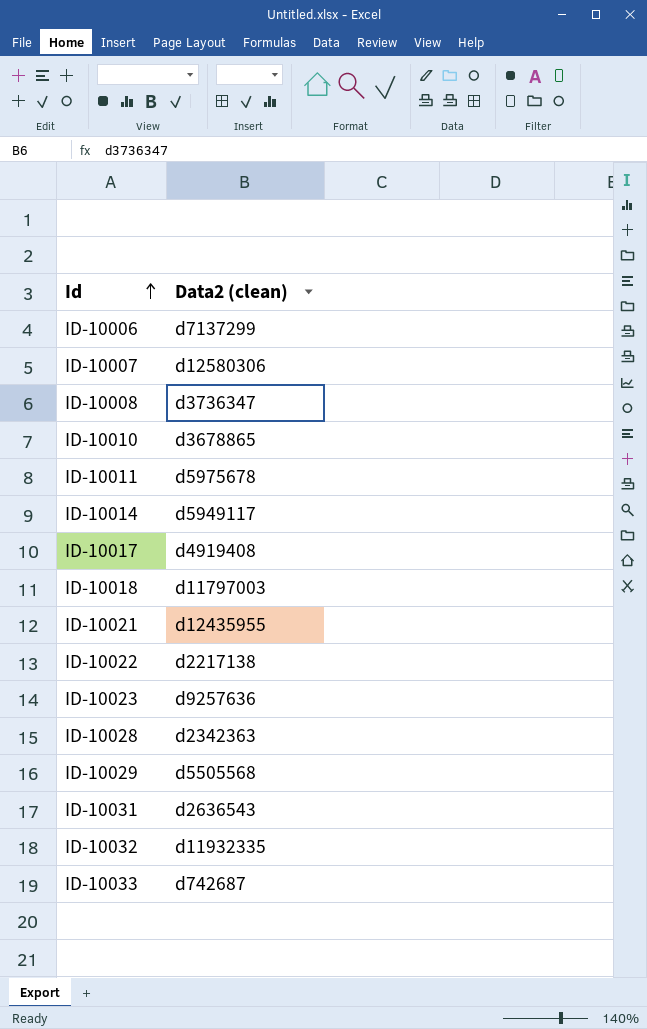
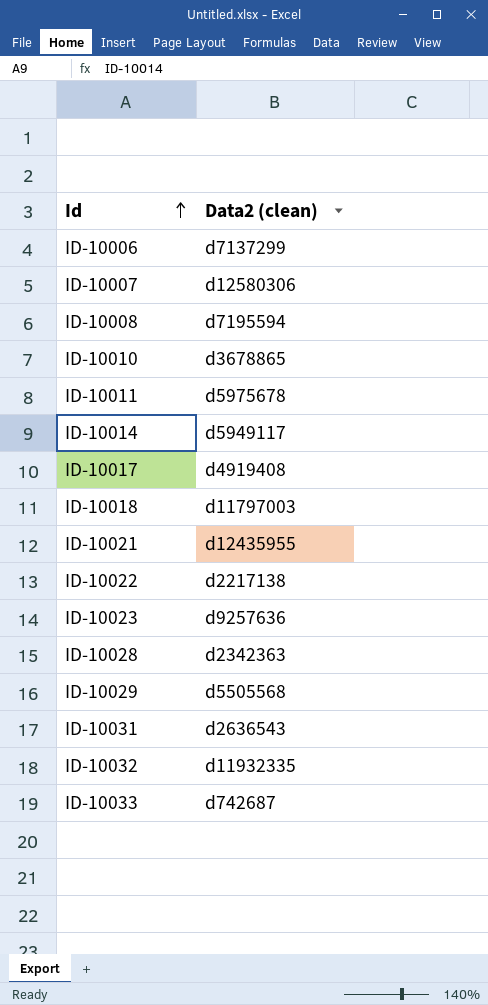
ID-10008 | Data2 (clean): d3736347 -> d7195594

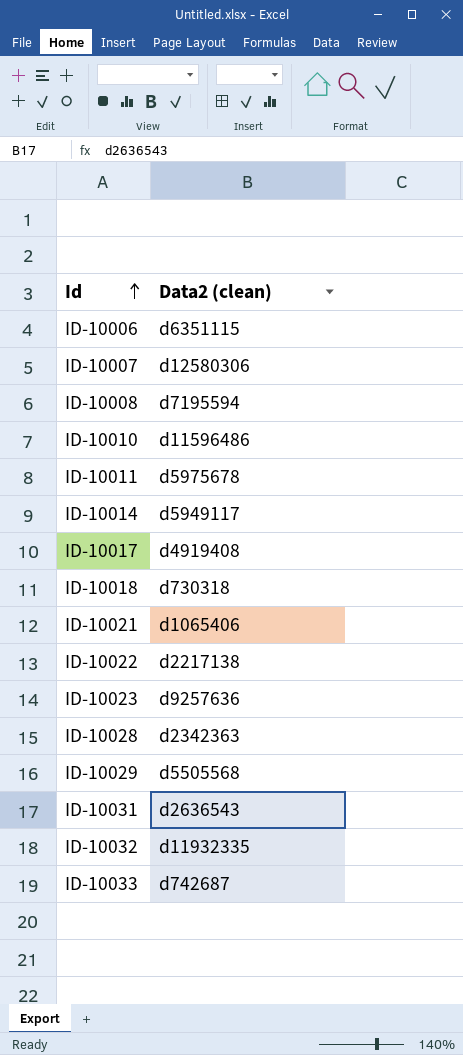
ID-10006 | Data2 (clean): d7137299 -> d6351115
ID-10010 | Data2 (clean): d3678865 -> d11596486
ID-10018 | Data2 (clean): d11797003 -> d730318
ID-10021 | Data2 (clean): d12435955 -> d1065406

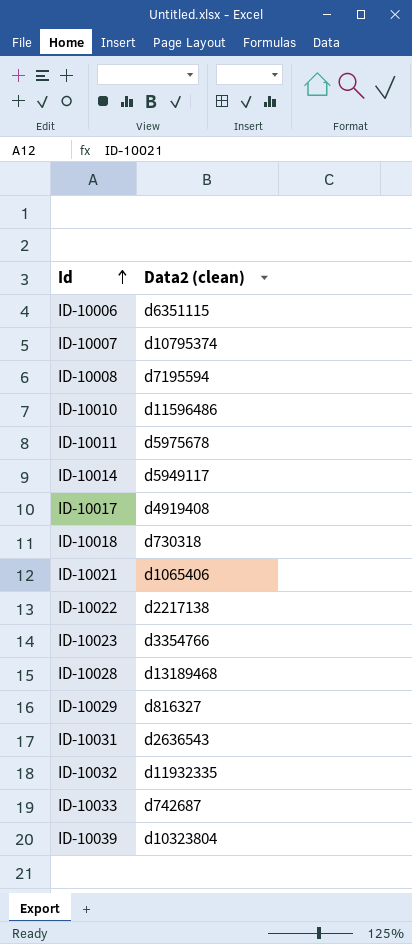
ID-10007 | Data2 (clean): d12580306 -> d10795374
ID-10023 | Data2 (clean): d9257636 -> d3354766
ID-10028 | Data2 (clean): d2342363 -> d13189468
ID-10029 | Data2 (clean): d5505568 -> d816327
row ID-10039: none -> d10323804

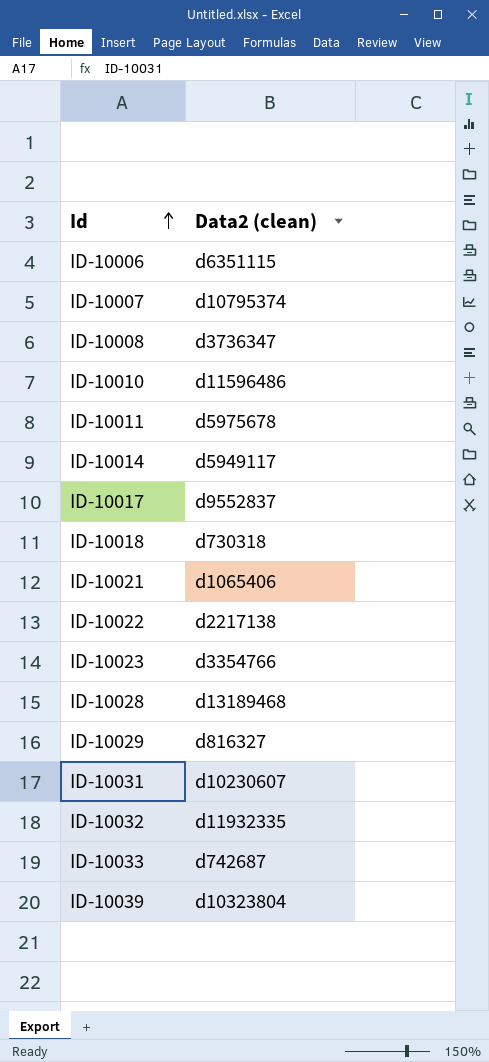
ID-10008 | Data2 (clean): d7195594 -> d3736347
ID-10017 | Data2 (clean): d4919408 -> d9552837
ID-10031 | Data2 (clean): d2636543 -> d10230607

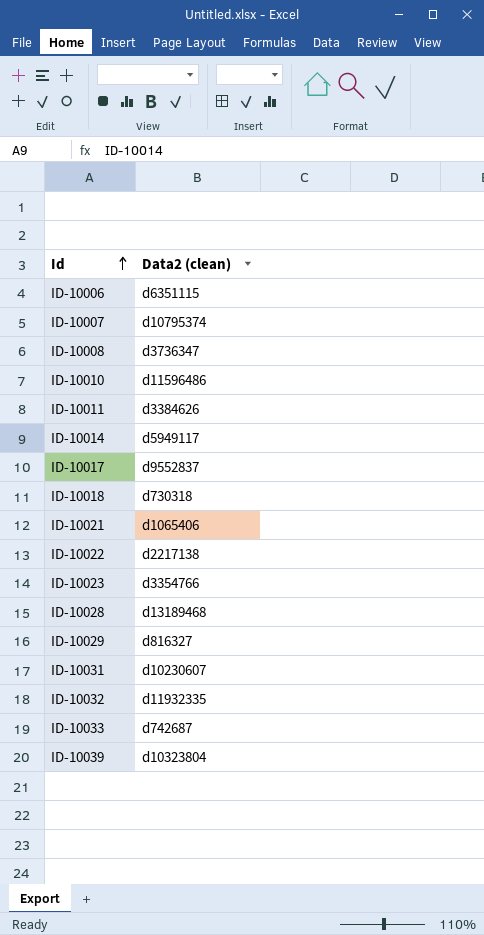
ID-10011 | Data2 (clean): d5975678 -> d3384626

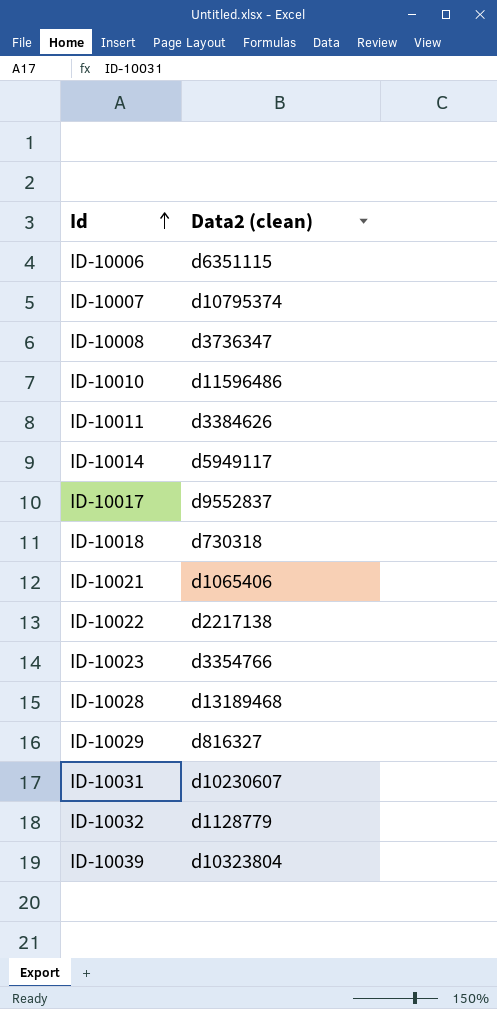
row ID-10033: d742687 -> none
ID-10032 | Data2 (clean): d11932335 -> d1128779

